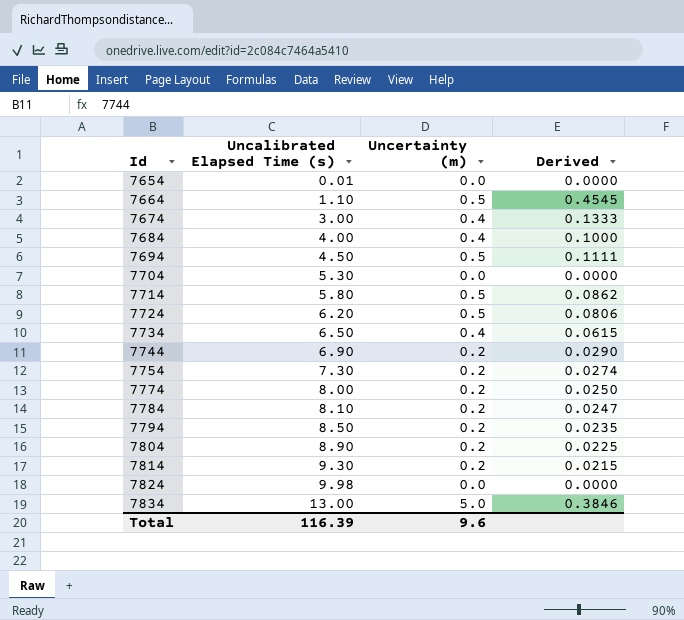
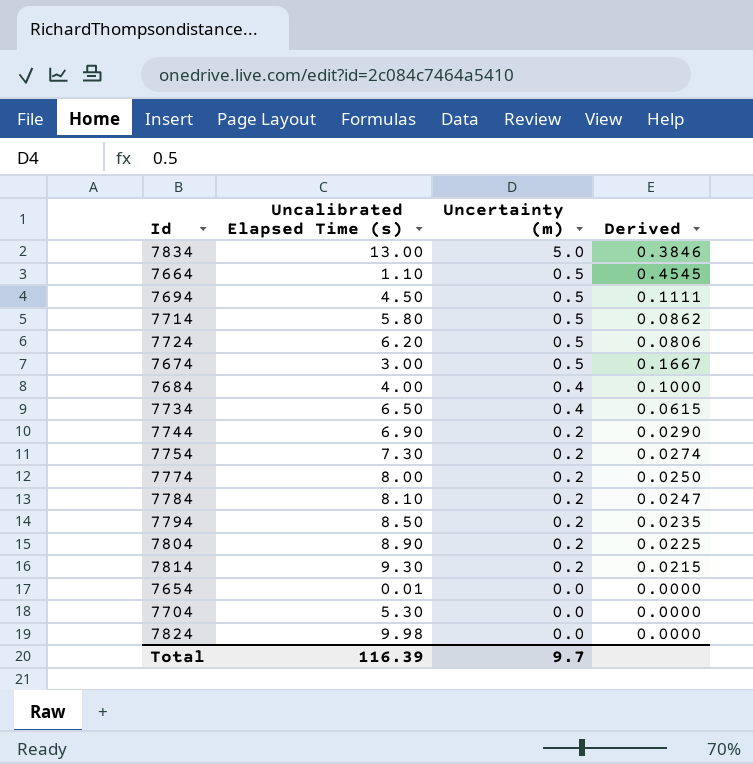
row order: Id ascending -> Uncertainty (m) descending
7674 | Uncertainty (m): 0.4 -> 0.5
7674 | Derived: 0.1333 -> 0.1667
Total | Uncertainty (m): 9.6 -> 9.7

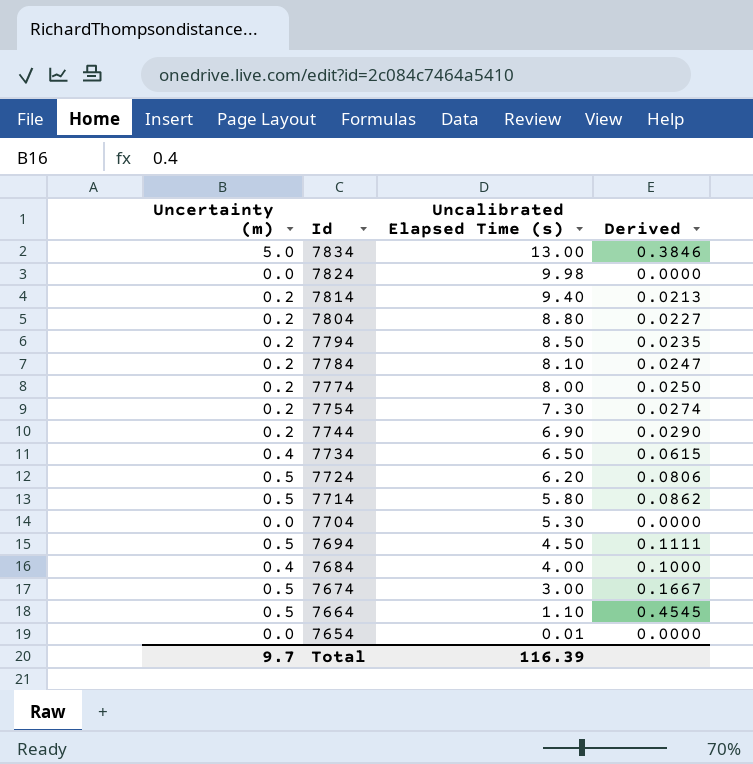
row order: Uncertainty (m) descending -> Id descending
column Uncertainty (m) | position: 3 -> 1
7814 | Uncalibrated Elapsed Time (s): 9.30 -> 9.40
7814 | Derived: 0.0215 -> 0.0213
7804 | Uncalibrated Elapsed Time (s): 8.90 -> 8.80
7804 | Derived: 0.0225 -> 0.0227

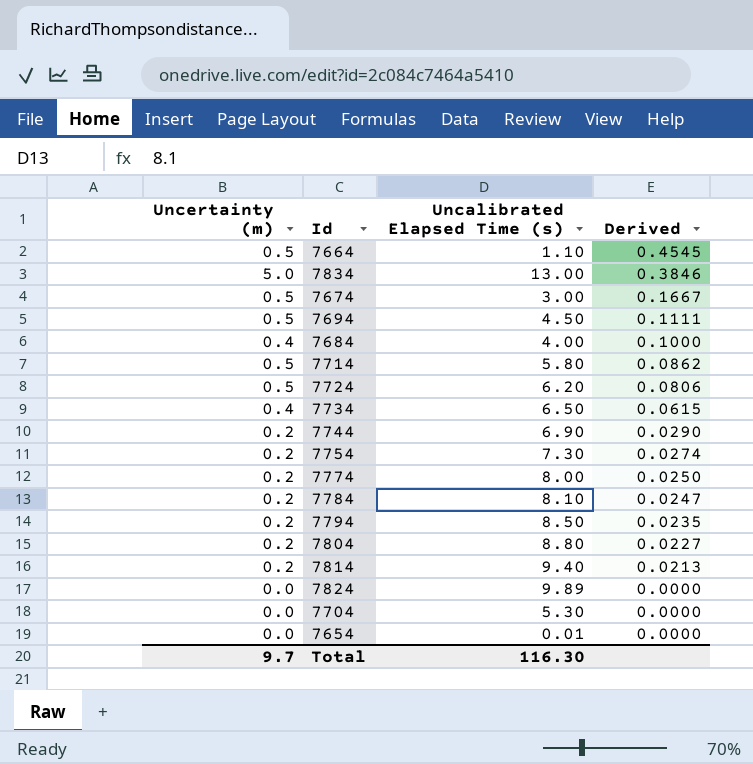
row order: Id descending -> Derived descending
7824 | Uncalibrated Elapsed Time (s): 9.98 -> 9.89
Total | Uncalibrated Elapsed Time (s): 116.39 -> 116.30

